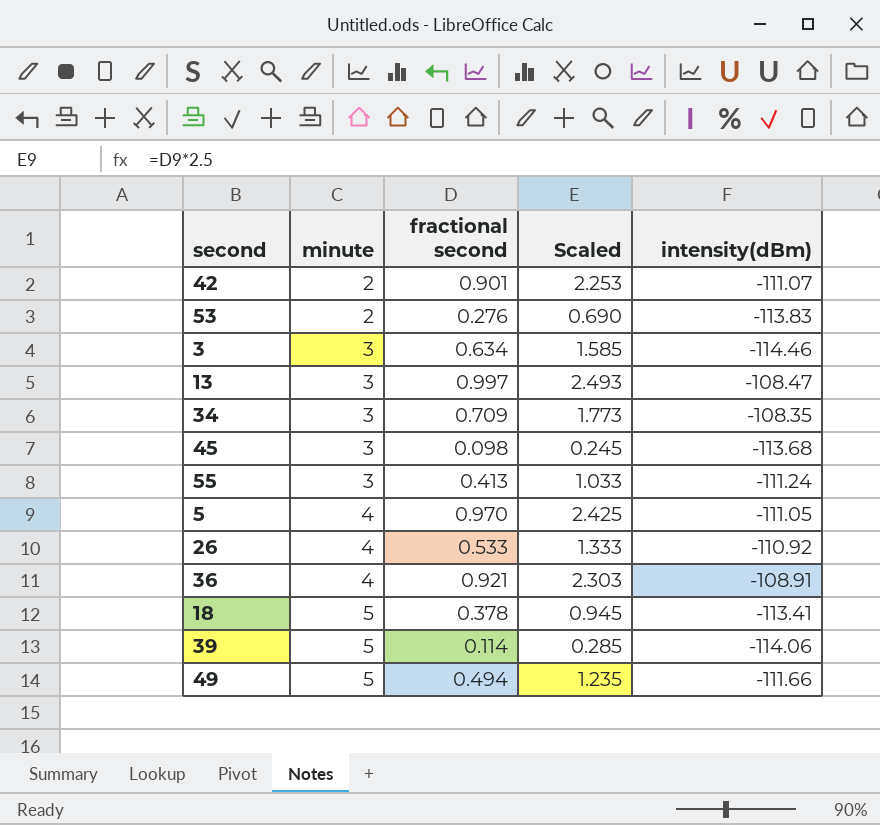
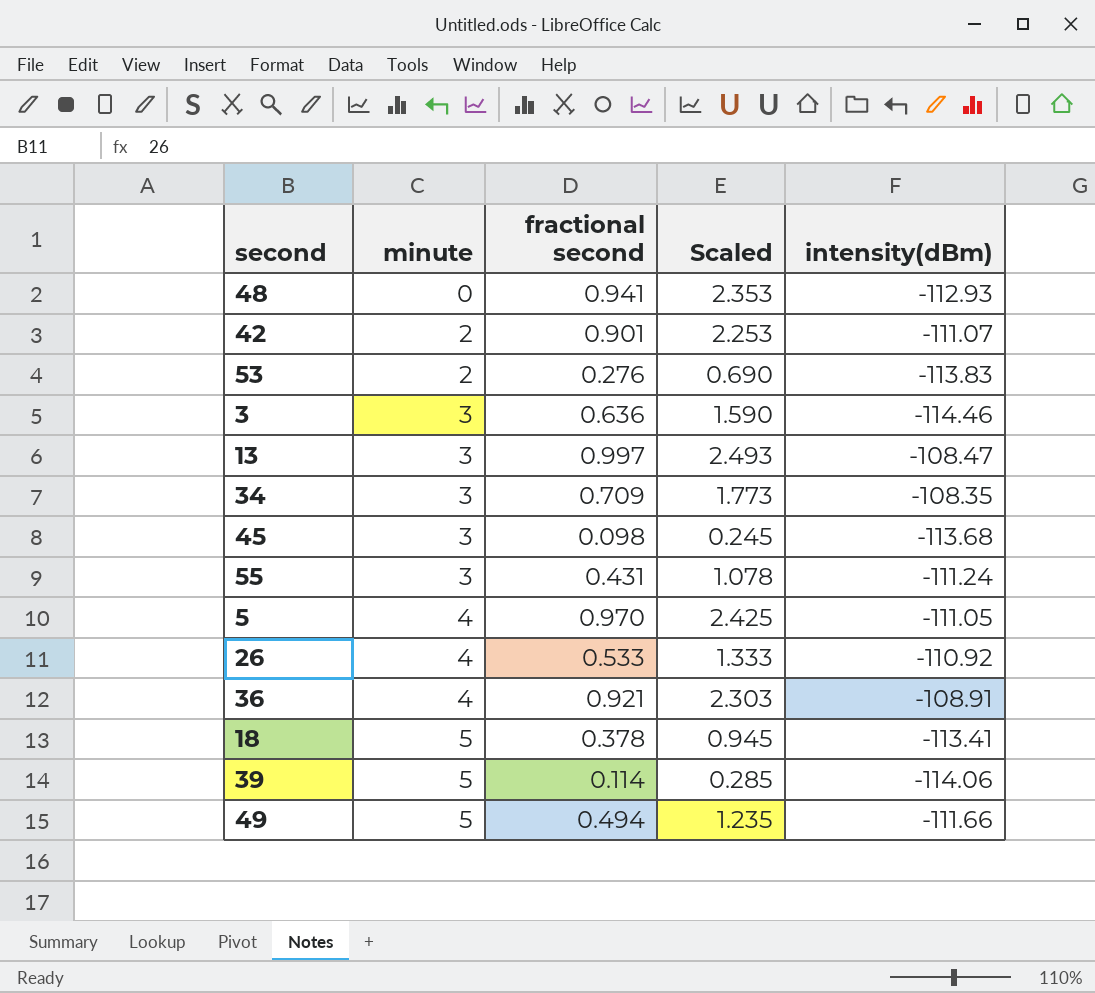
row 48: none -> 0 | 0.941 | 2.353 | -112.93
3 | fractional second: 0.634 -> 0.636
3 | Scaled: 1.585 -> 1.590
55 | fractional second: 0.413 -> 0.431
55 | Scaled: 1.033 -> 1.078

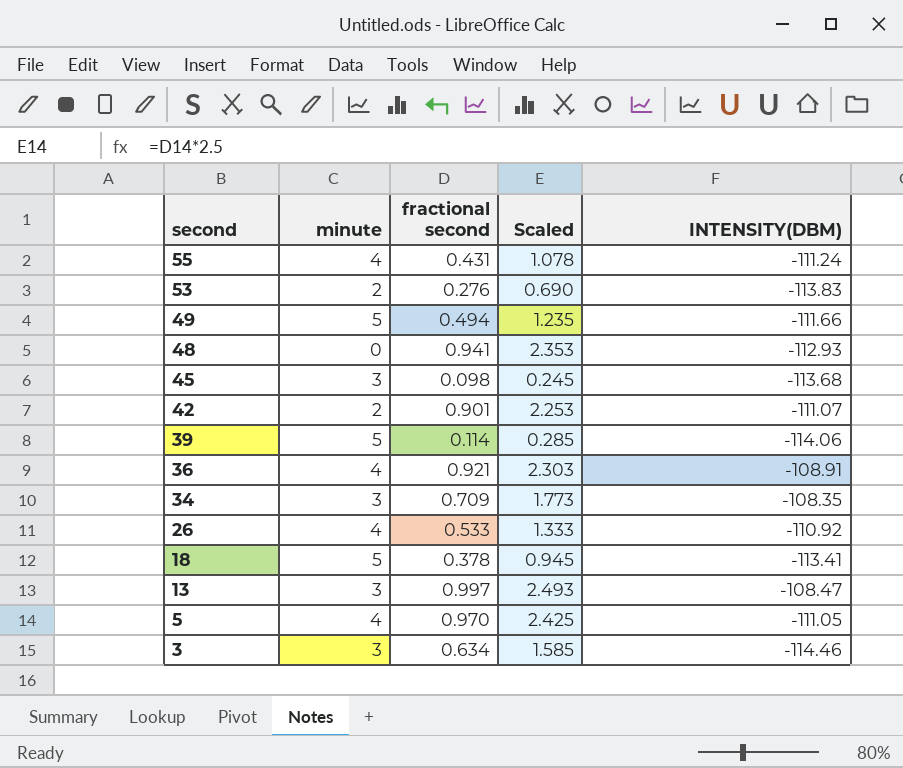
row order: minute ascending -> second descending
column name: intensity(dBm) -> INTENSITY(DBM)
55 | minute: 3 -> 4
3 | fractional second: 0.636 -> 0.634
3 | Scaled: 1.590 -> 1.585

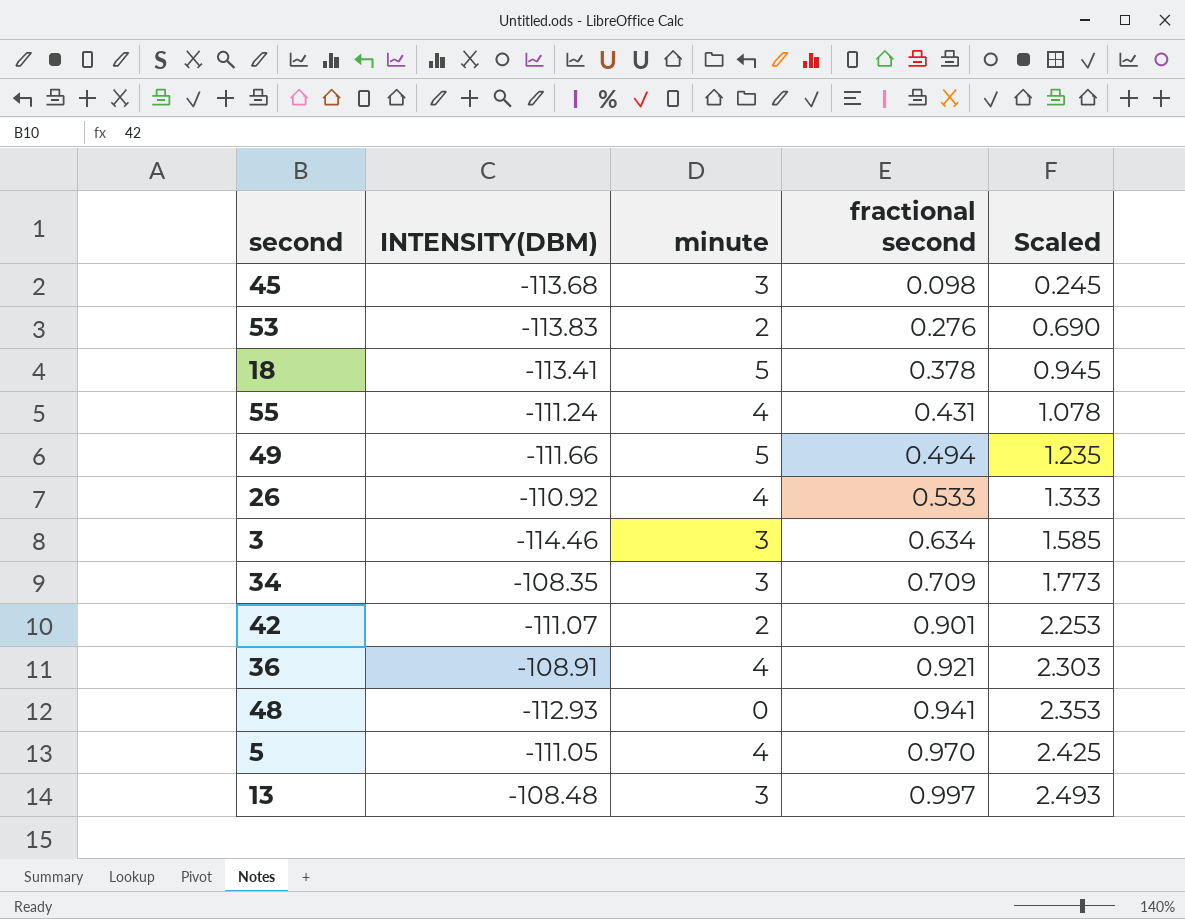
row order: second descending -> fractional second ascending
column INTENSITY(DBM) | position: 5 -> 2
row 39: 5 | 0.114 | 0.285 | -114.06 -> none
13 | INTENSITY(DBM): -108.47 -> -108.48

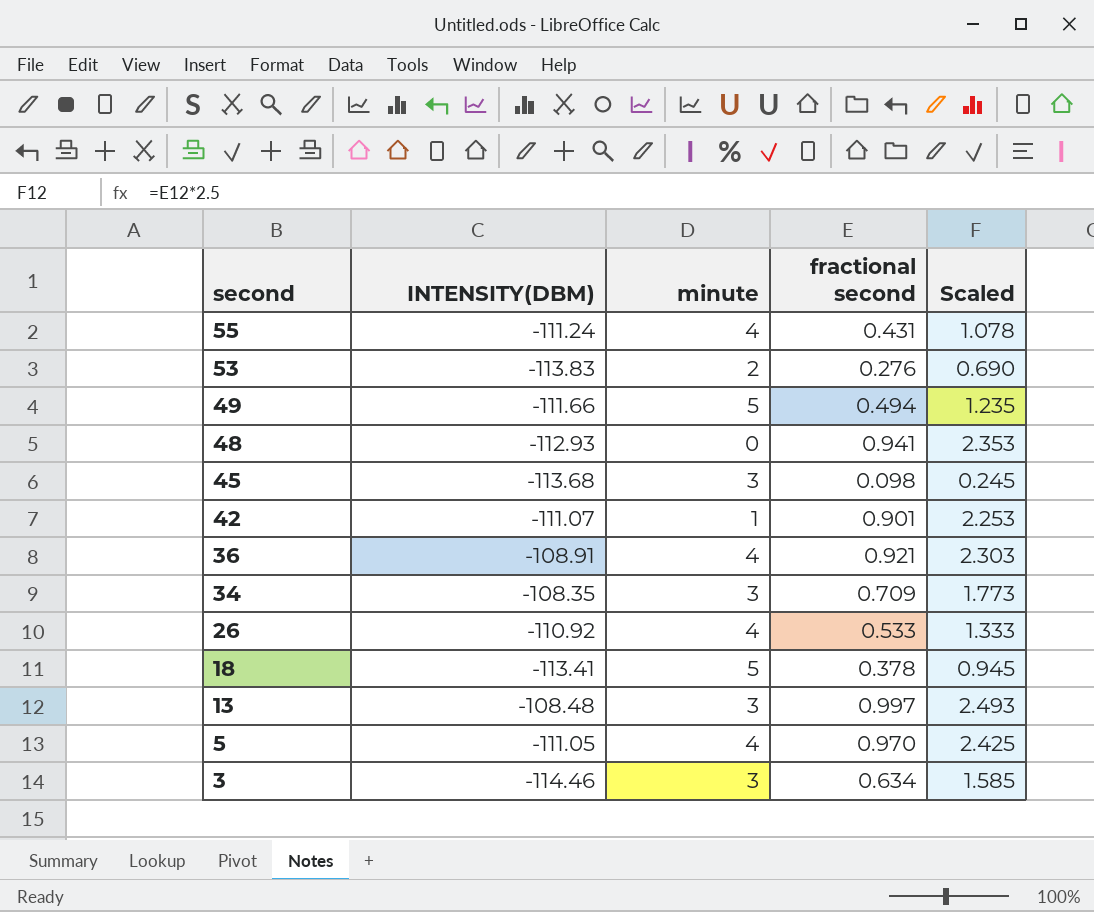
row order: fractional second ascending -> second descending
42 | minute: 2 -> 1

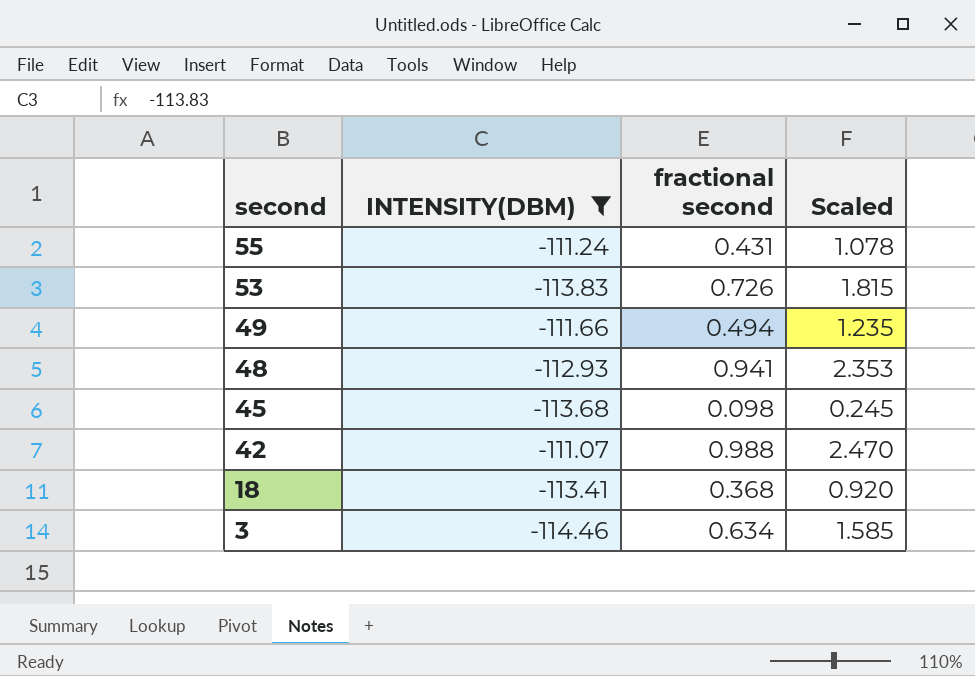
filter: none -> INTENSITY(DBM) <= -111.07
column minute | position: 3 -> none
53 | fractional second: 0.276 -> 0.726
53 | Scaled: 0.690 -> 1.815
42 | fractional second: 0.901 -> 0.988
42 | Scaled: 2.253 -> 2.470
18 | fractional second: 0.378 -> 0.368
18 | Scaled: 0.945 -> 0.920

